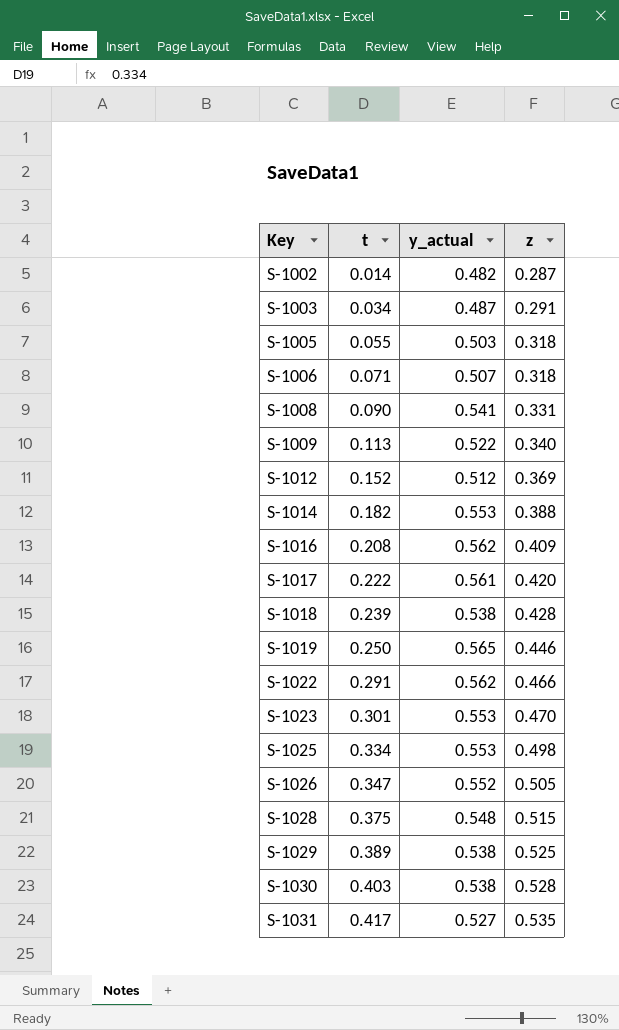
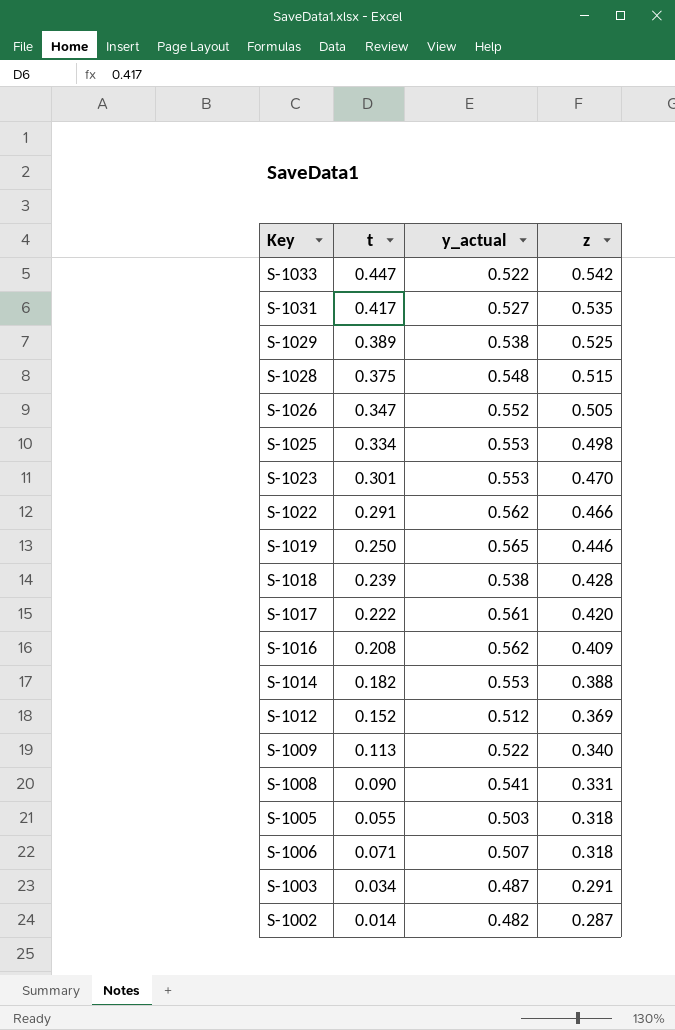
row order: Key ascending -> z descending
row S-1030: 0.403 | 0.538 | 0.528 -> none
row S-1033: none -> 0.447 | 0.522 | 0.542

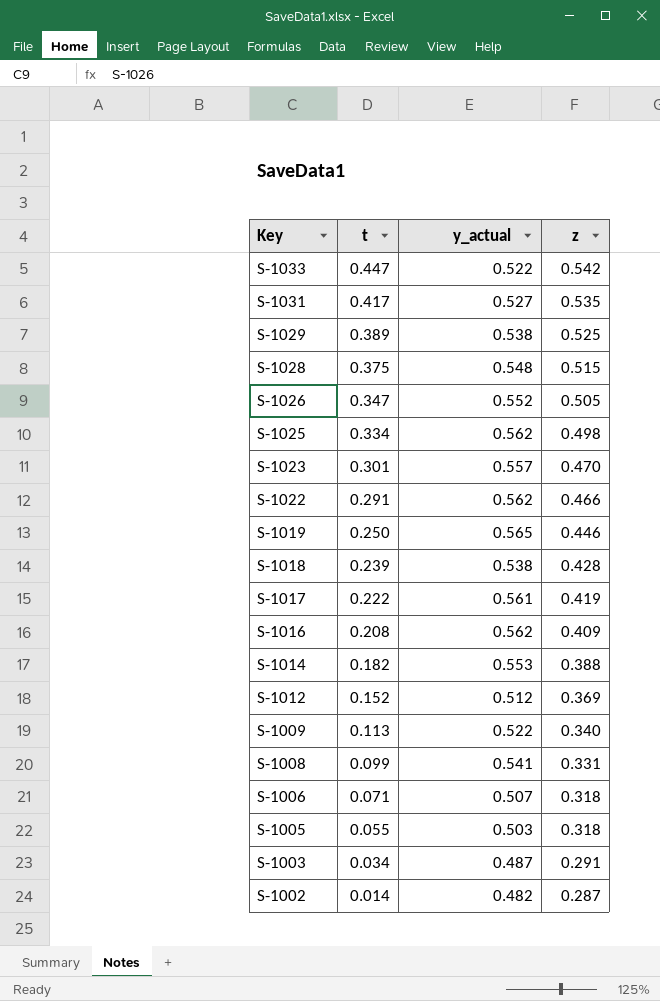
row order: z descending -> Key descending
S-1025 | y_actual: 0.553 -> 0.562
S-1023 | y_actual: 0.553 -> 0.557
S-1017 | z: 0.420 -> 0.419
S-1008 | t: 0.090 -> 0.099

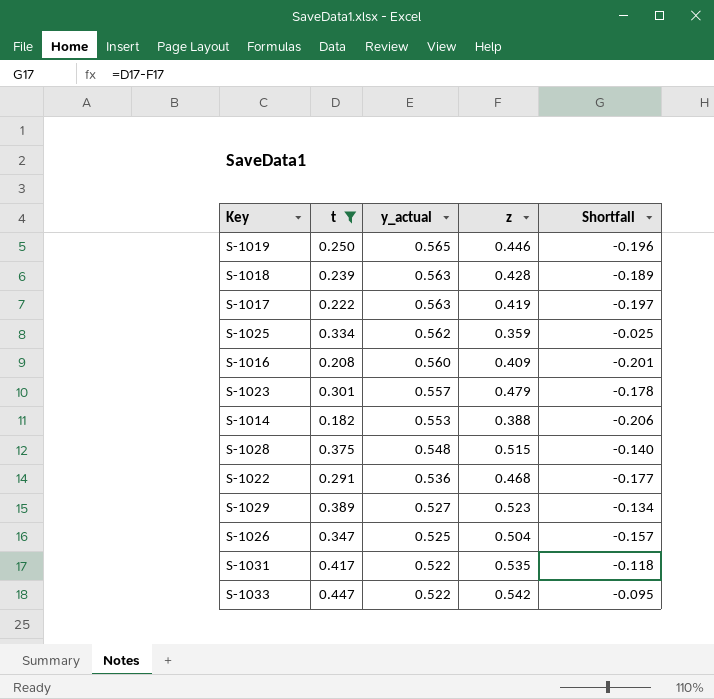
filter: none -> t >= 0.182
row order: Key descending -> y_actual descending
column Shortfall | formula: none -> [t] - [z]
S-1018 | y_actual: 0.538 -> 0.563
S-1017 | y_actual: 0.561 -> 0.563
S-1025 | z: 0.498 -> 0.359
S-1016 | y_actual: 0.562 -> 0.560
S-1023 | z: 0.470 -> 0.479
S-1022 | y_actual: 0.562 -> 0.536
S-1022 | z: 0.466 -> 0.468
S-1029 | y_actual: 0.538 -> 0.527
S-1029 | z: 0.525 -> 0.523
S-1026 | y_actual: 0.552 -> 0.525
S-1026 | z: 0.505 -> 0.504
S-1031 | y_actual: 0.527 -> 0.522

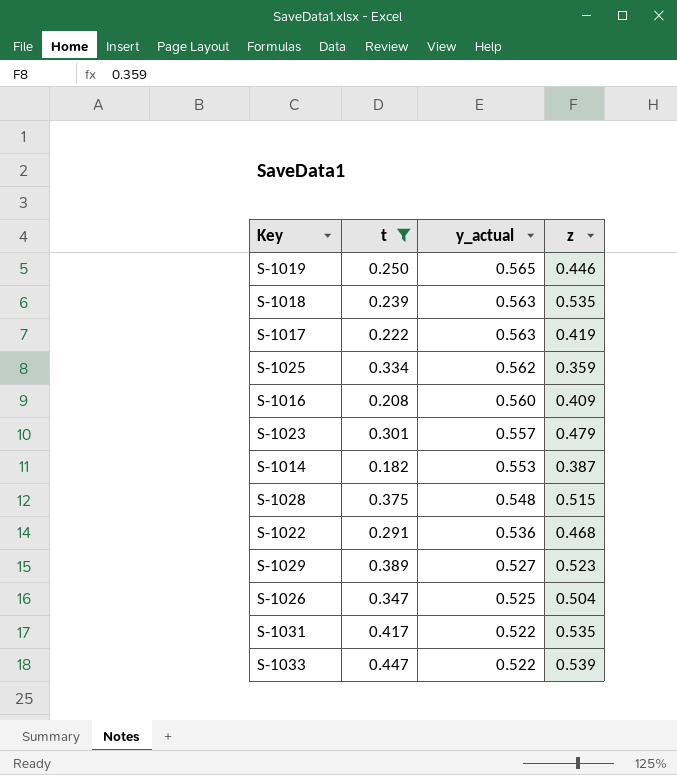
column Shortfall | formula: [t] - [z] -> none
S-1018 | z: 0.428 -> 0.535
S-1014 | z: 0.388 -> 0.387
S-1033 | z: 0.542 -> 0.539

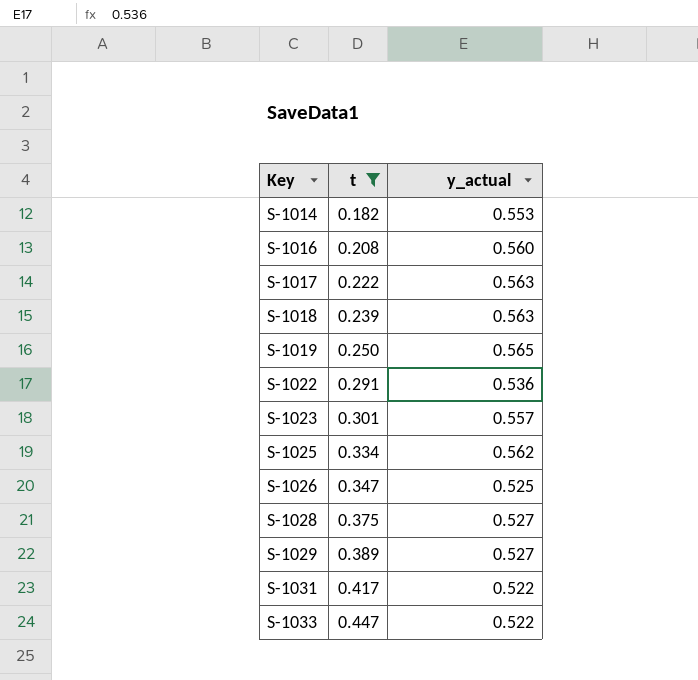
row order: y_actual descending -> Key ascending
column z | position: 4 -> none
S-1028 | y_actual: 0.548 -> 0.527

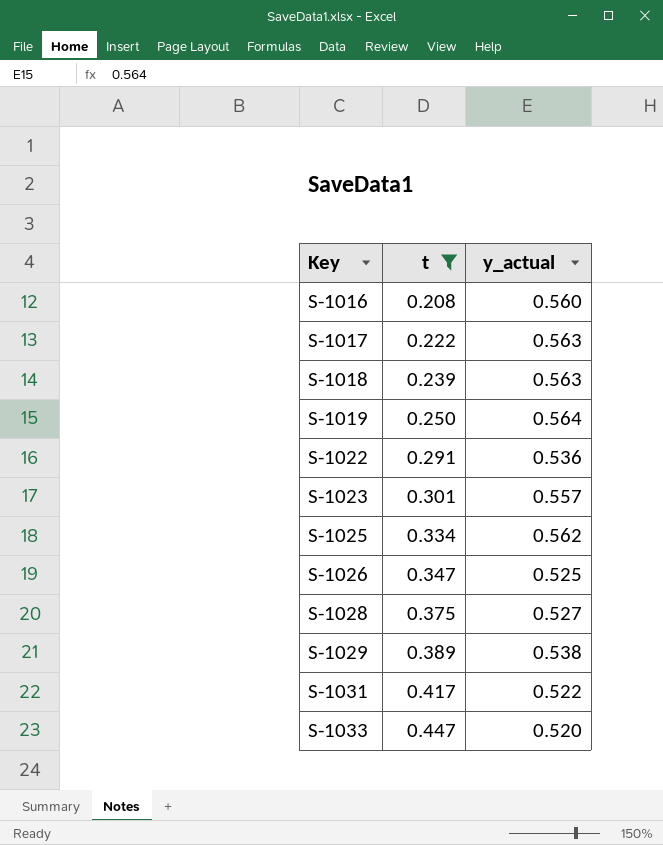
row S-1014: 0.182 | 0.553 -> none
S-1019 | y_actual: 0.565 -> 0.564
S-1029 | y_actual: 0.527 -> 0.538
S-1033 | y_actual: 0.522 -> 0.520

